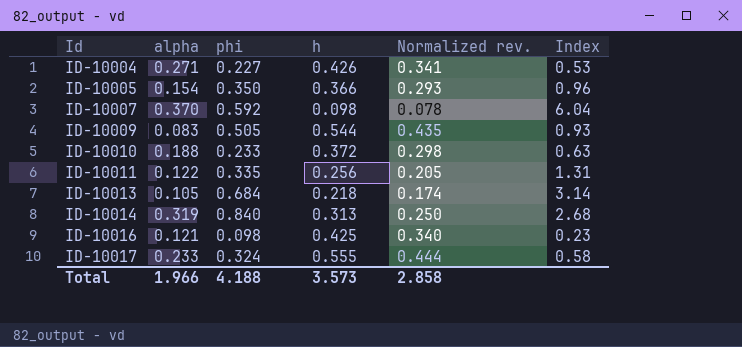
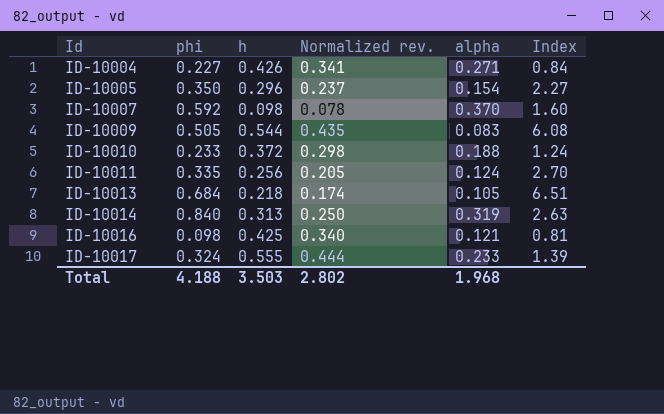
column alpha | position: 2 -> 5
column Index | formula: [phi] / [h] -> [phi] / [alpha]
ID-10005 | h: 0.366 -> 0.296
ID-10005 | Normalized rev.: 0.293 -> 0.237
ID-10011 | alpha: 0.122 -> 0.124
Total | h: 3.573 -> 3.503
Total | Normalized rev.: 2.858 -> 2.802
Total | alpha: 1.966 -> 1.968

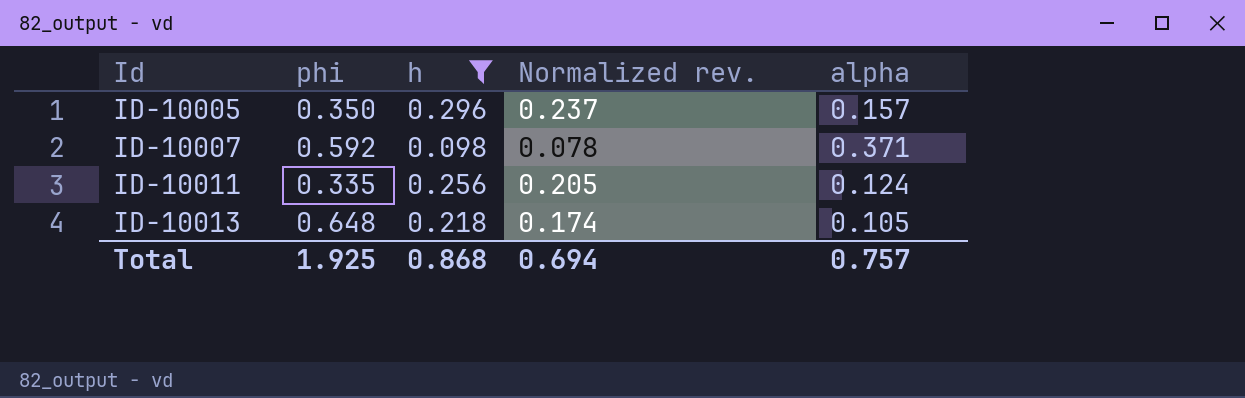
filter: none -> h <= 0.296
column Index | formula: [phi] / [alpha] -> none
ID-10005 | alpha: 0.154 -> 0.157
ID-10007 | alpha: 0.370 -> 0.371
ID-10013 | phi: 0.684 -> 0.648
Total | phi: 4.188 -> 1.925
Total | h: 3.503 -> 0.868
Total | Normalized rev.: 2.802 -> 0.694
Total | alpha: 1.968 -> 0.757

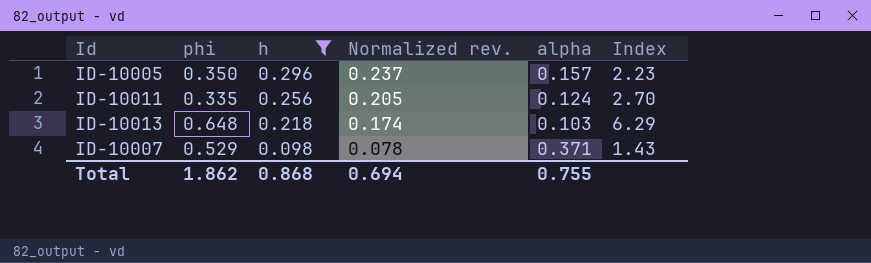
row order: Id ascending -> h descending
column Index | formula: none -> [phi] / [alpha]
ID-10013 | alpha: 0.105 -> 0.103
ID-10007 | phi: 0.592 -> 0.529
Total | phi: 1.925 -> 1.862
Total | alpha: 0.757 -> 0.755

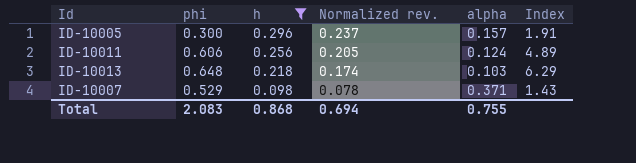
ID-10005 | phi: 0.350 -> 0.300
ID-10005 | Index: 2.23 -> 1.91
ID-10011 | phi: 0.335 -> 0.606
ID-10011 | Index: 2.70 -> 4.89
Total | phi: 1.862 -> 2.083

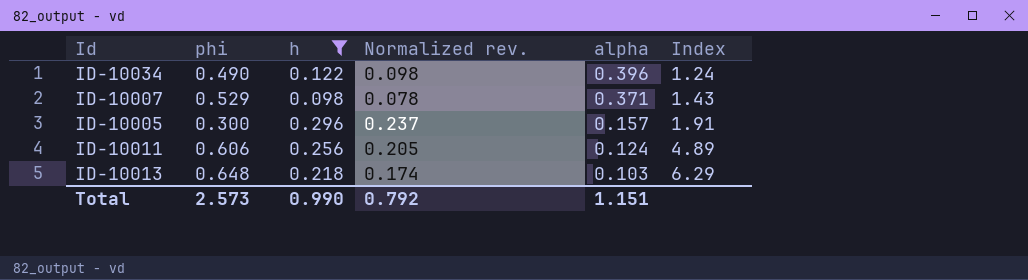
row order: h descending -> alpha descending
row ID-10034: none -> 0.490 | 0.122 | 0.098 | 0.396 | 1.24
Total | phi: 2.083 -> 2.573
Total | h: 0.868 -> 0.990
Total | Normalized rev.: 0.694 -> 0.792
Total | alpha: 0.755 -> 1.151

